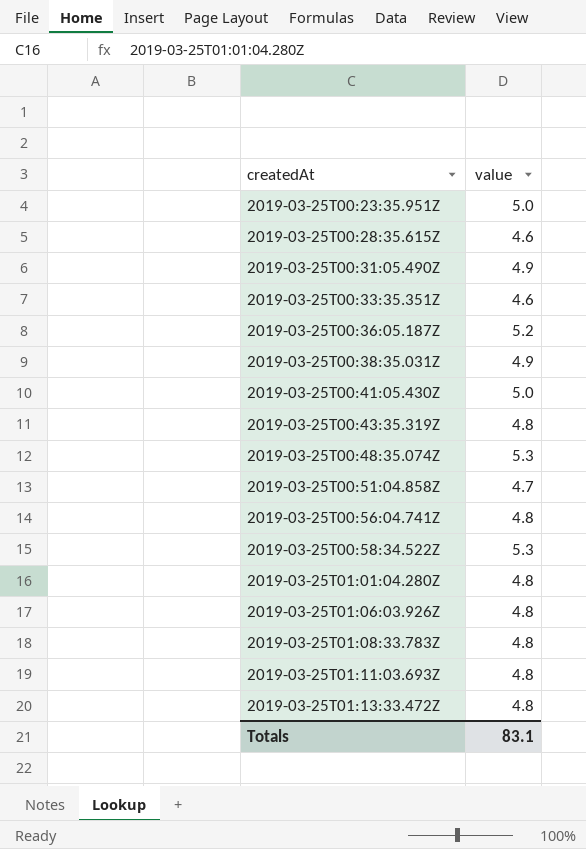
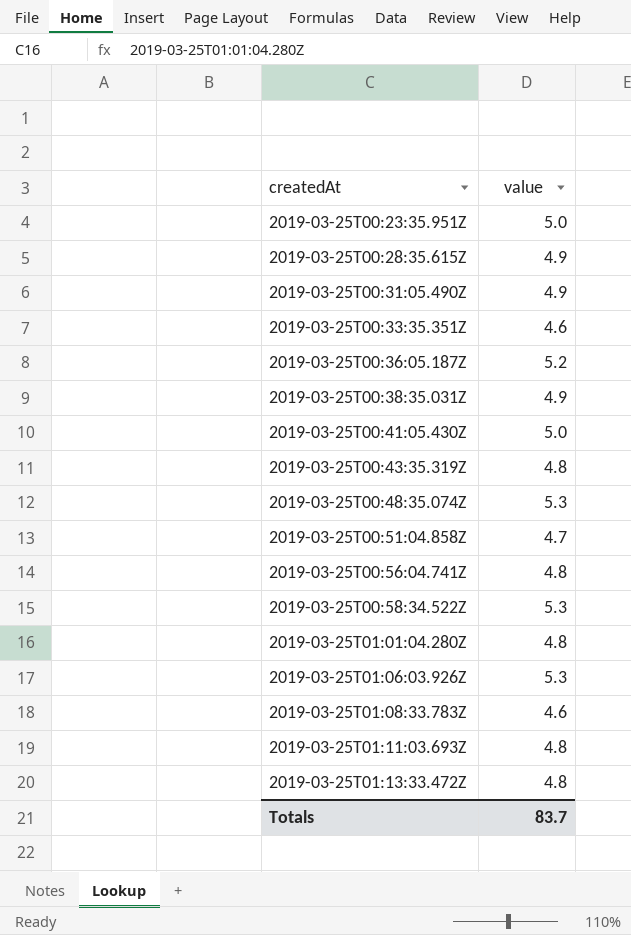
2019-03-25T00:28:35.615Z | value: 4.6 -> 4.9
2019-03-25T01:06:03.926Z | value: 4.8 -> 5.3
2019-03-25T01:08:33.783Z | value: 4.8 -> 4.6
Totals | value: 83.1 -> 83.7

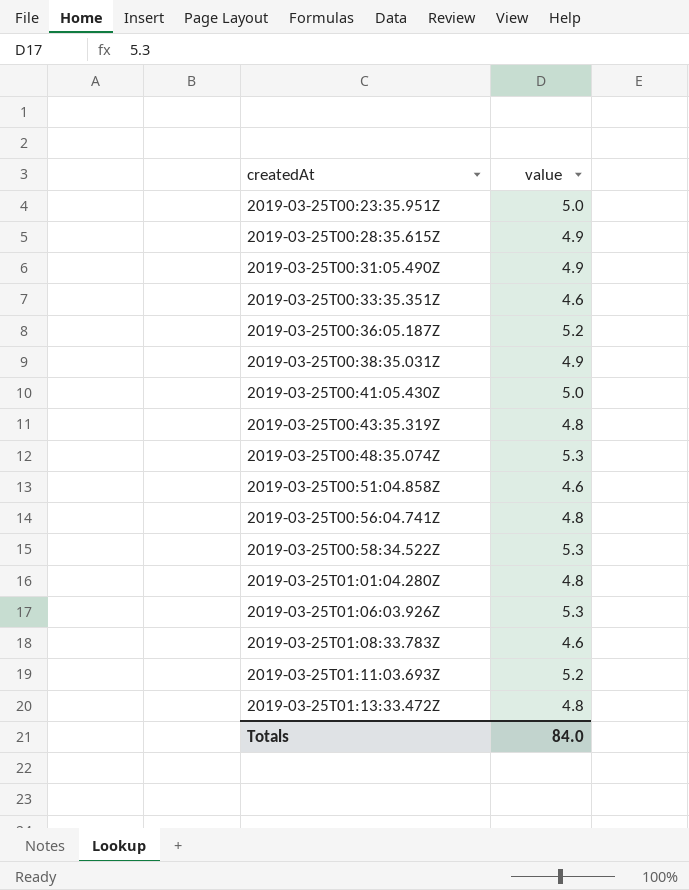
2019-03-25T00:51:04.858Z | value: 4.7 -> 4.6
2019-03-25T01:11:03.693Z | value: 4.8 -> 5.2
Totals | value: 83.7 -> 84.0

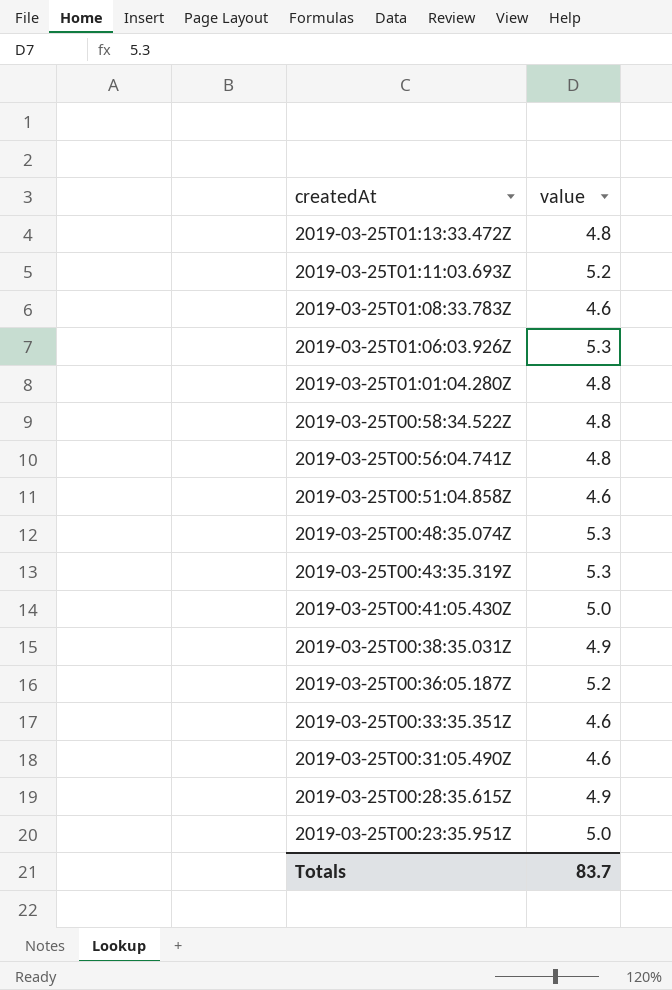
row order: createdAt ascending -> createdAt descending
2019-03-25T00:58:34.522Z | value: 5.3 -> 4.8
2019-03-25T00:43:35.319Z | value: 4.8 -> 5.3
2019-03-25T00:31:05.490Z | value: 4.9 -> 4.6
Totals | value: 84.0 -> 83.7

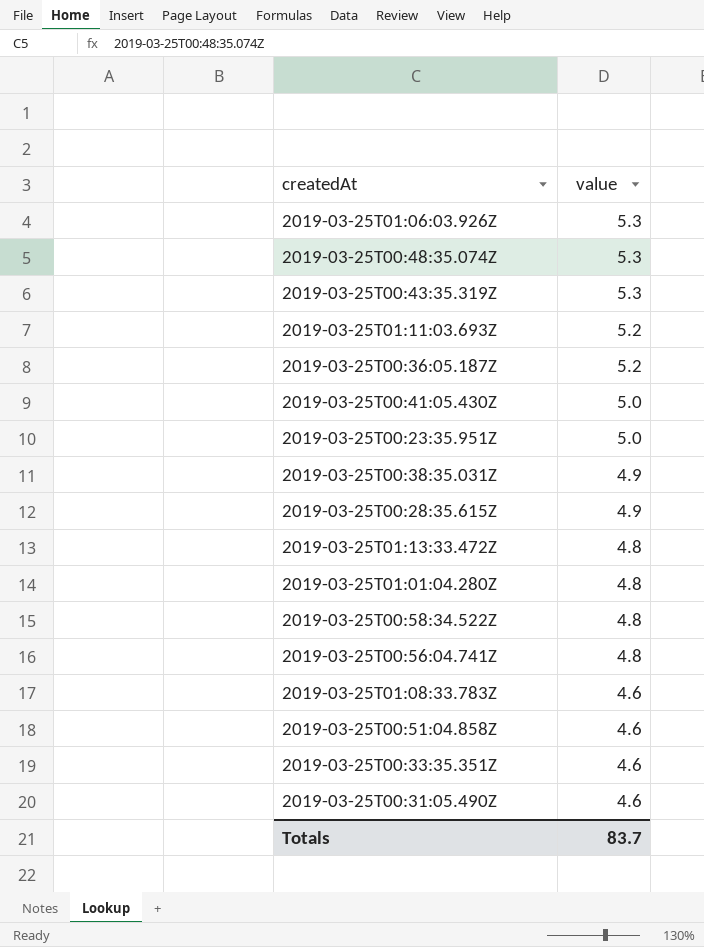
row order: createdAt descending -> value descending

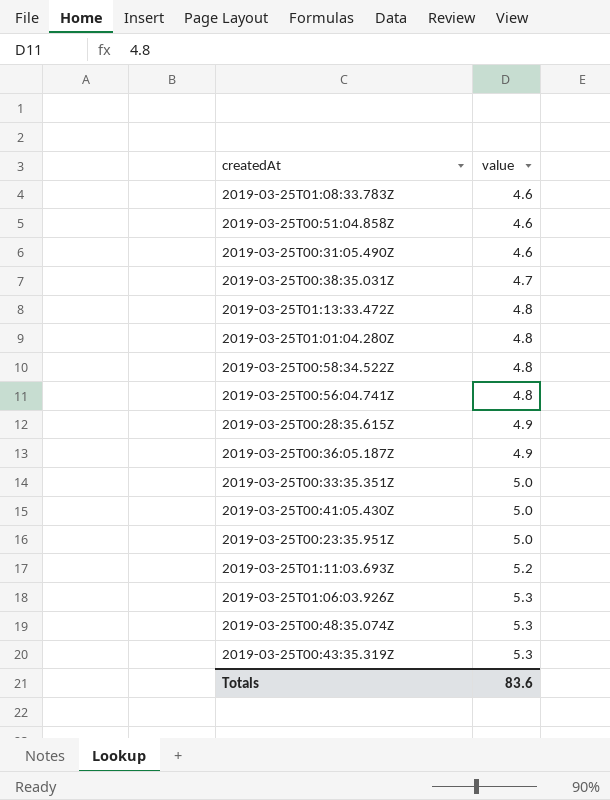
row order: value descending -> value ascending
2019-03-25T00:38:35.031Z | value: 4.9 -> 4.7
2019-03-25T00:36:05.187Z | value: 5.2 -> 4.9
2019-03-25T00:33:35.351Z | value: 4.6 -> 5.0
Totals | value: 83.7 -> 83.6

